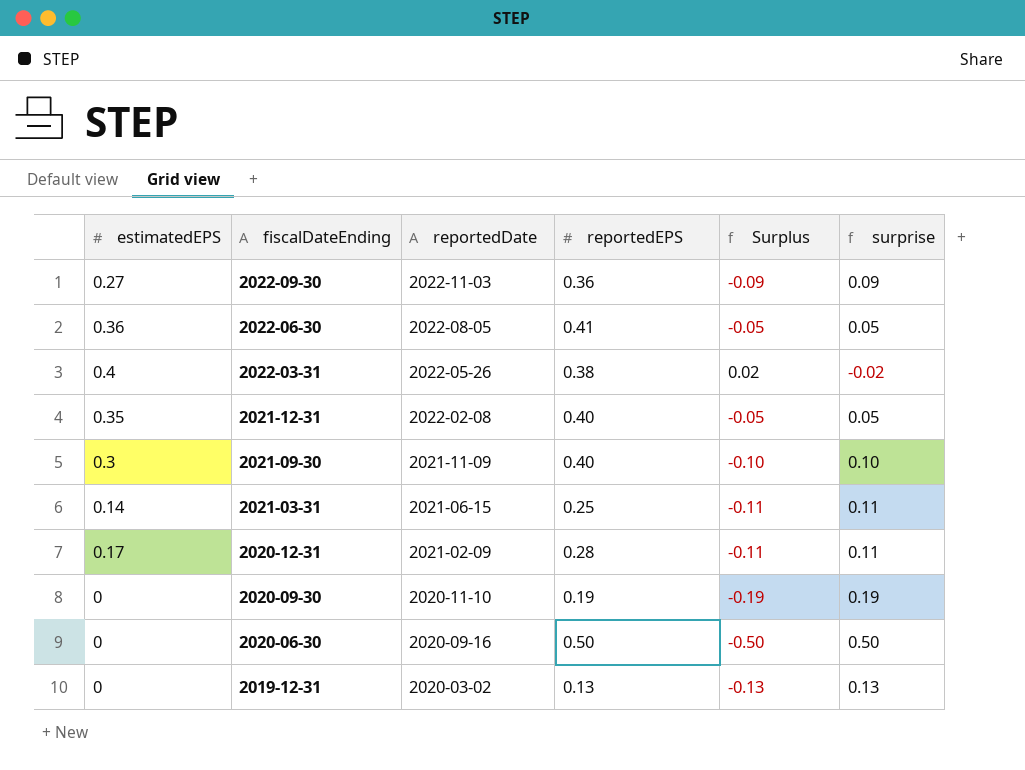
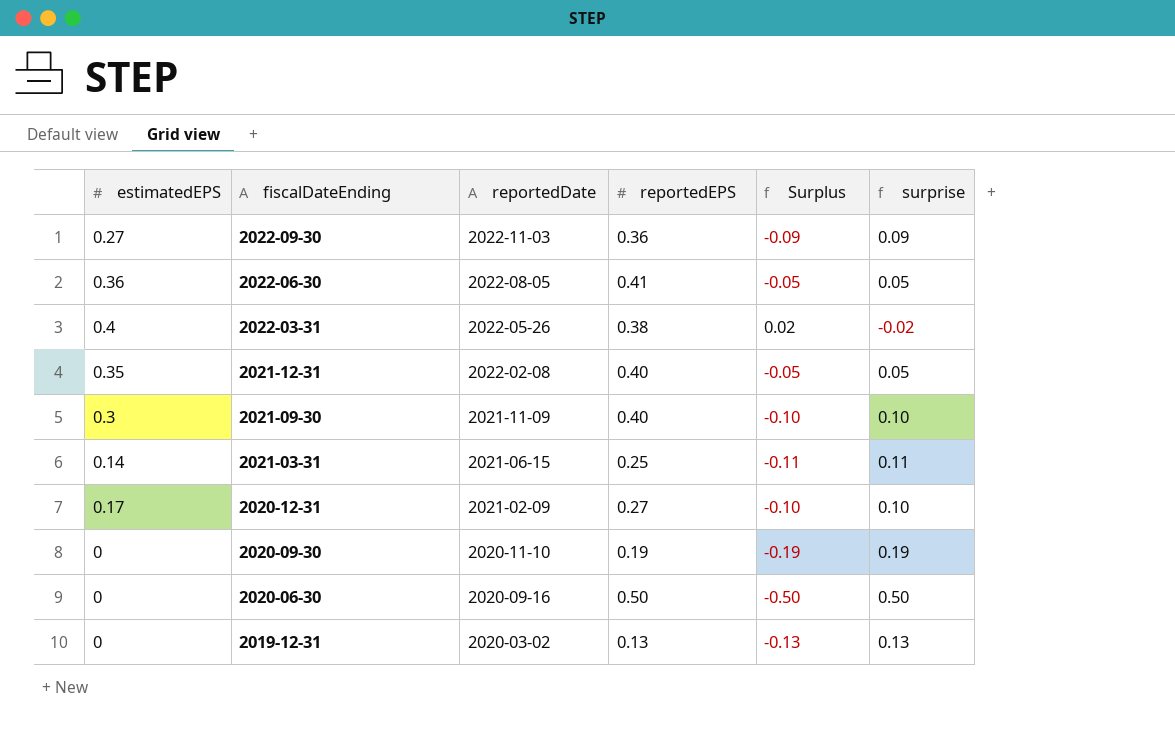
2020-12-31 | reportedEPS: 0.28 -> 0.27
2020-12-31 | Surplus: -0.11 -> -0.10
2020-12-31 | surprise: 0.11 -> 0.10

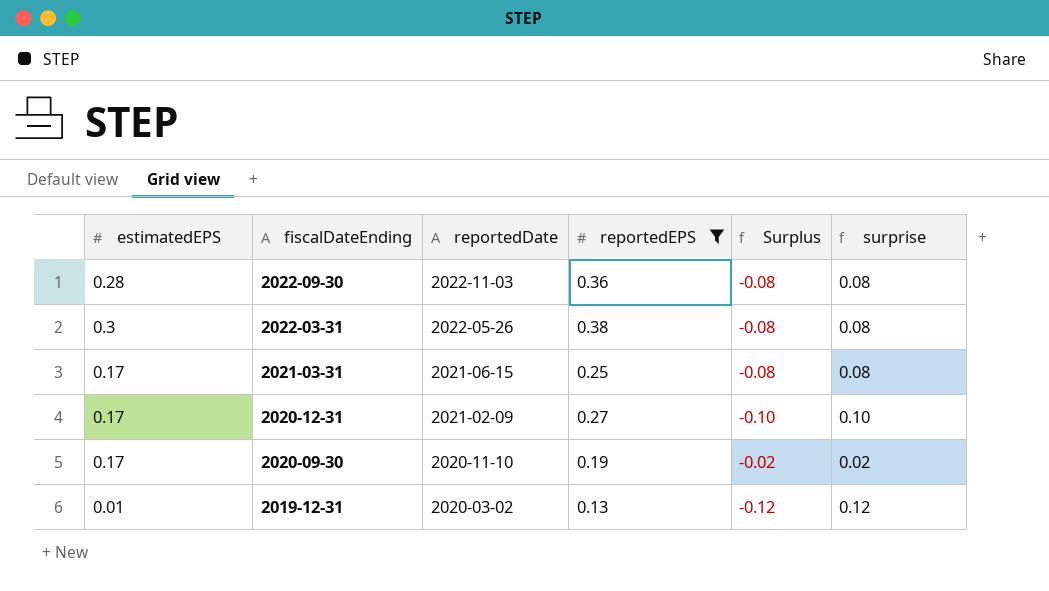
filter: none -> reportedEPS <= 0.38
2022-09-30 | estimatedEPS: 0.27 -> 0.28
2022-09-30 | Surplus: -0.09 -> -0.08
2022-09-30 | surprise: 0.09 -> 0.08
2022-03-31 | estimatedEPS: 0.4 -> 0.3
2022-03-31 | Surplus: 0.02 -> -0.08
2022-03-31 | surprise: -0.02 -> 0.08
2021-03-31 | estimatedEPS: 0.14 -> 0.17
2021-03-31 | Surplus: -0.11 -> -0.08
2021-03-31 | surprise: 0.11 -> 0.08
2020-09-30 | estimatedEPS: 0 -> 0.17
2020-09-30 | Surplus: -0.19 -> -0.02
2020-09-30 | surprise: 0.19 -> 0.02
2019-12-31 | estimatedEPS: 0 -> 0.01
2019-12-31 | Surplus: -0.13 -> -0.12
2019-12-31 | surprise: 0.13 -> 0.12

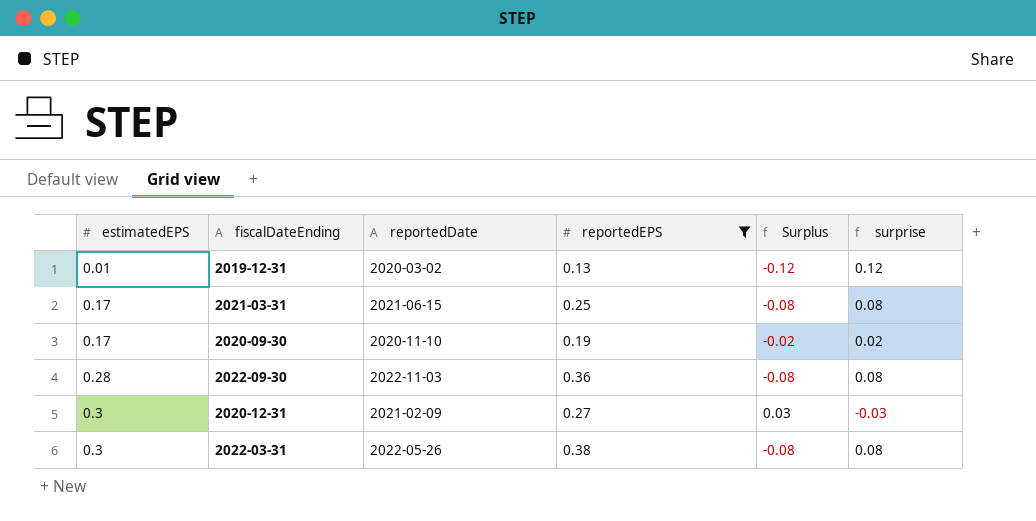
row order: fiscalDateEnding descending -> estimatedEPS ascending
2020-12-31 | estimatedEPS: 0.17 -> 0.3
2020-12-31 | Surplus: -0.10 -> 0.03
2020-12-31 | surprise: 0.10 -> -0.03

